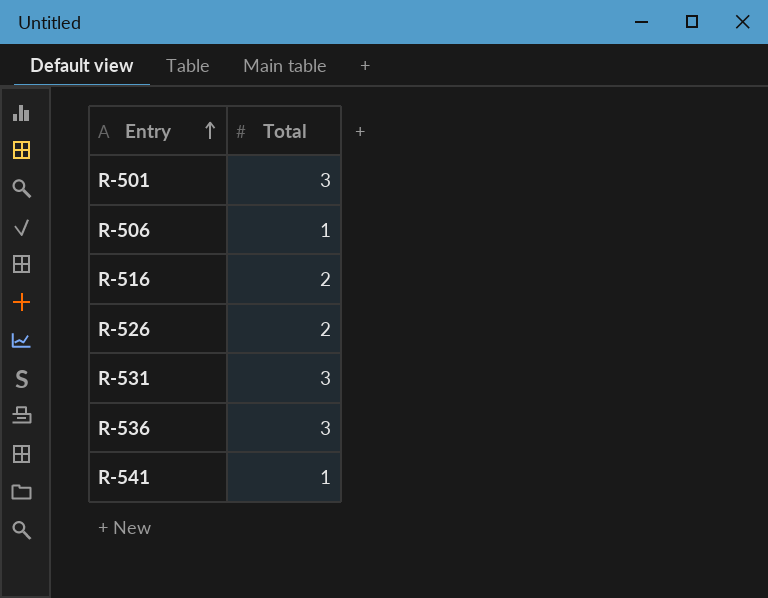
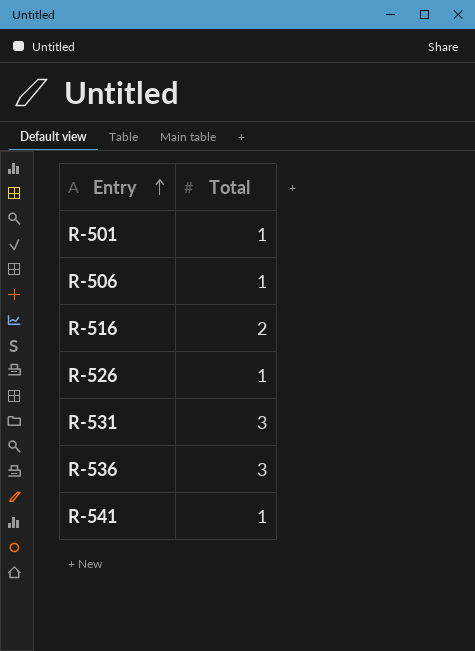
R-501 | Total: 3 -> 1
R-526 | Total: 2 -> 1

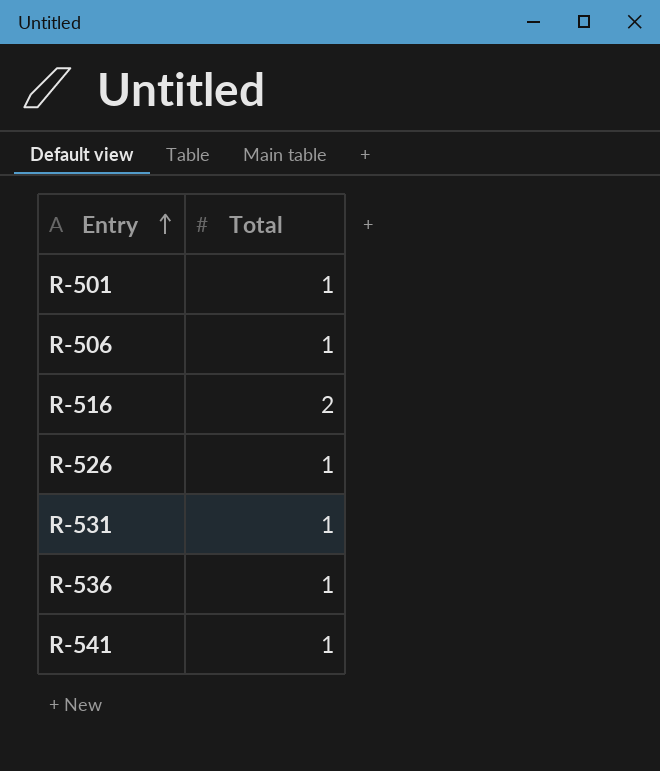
R-531 | Total: 3 -> 1
R-536 | Total: 3 -> 1

